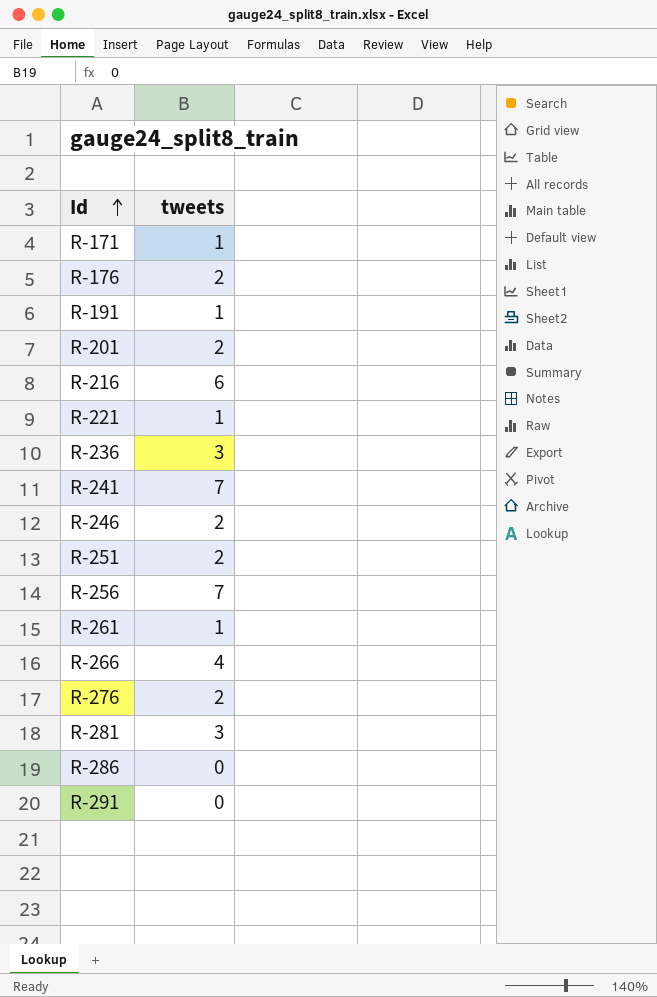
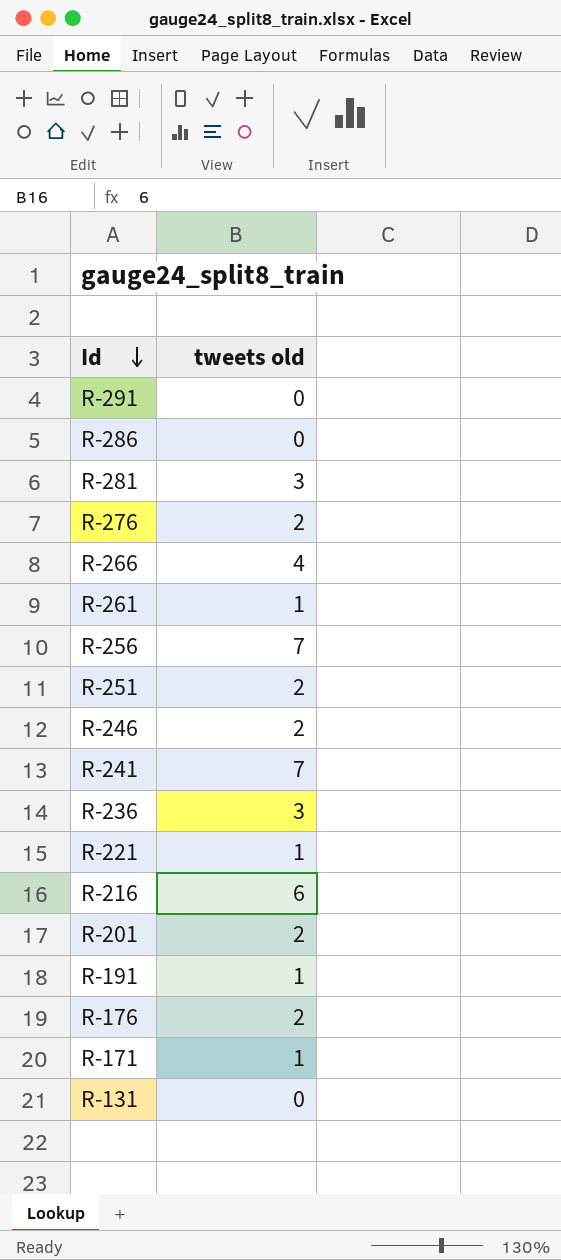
row order: Id ascending -> Id descending
column name: tweets -> tweets old
row R-131: none -> 0

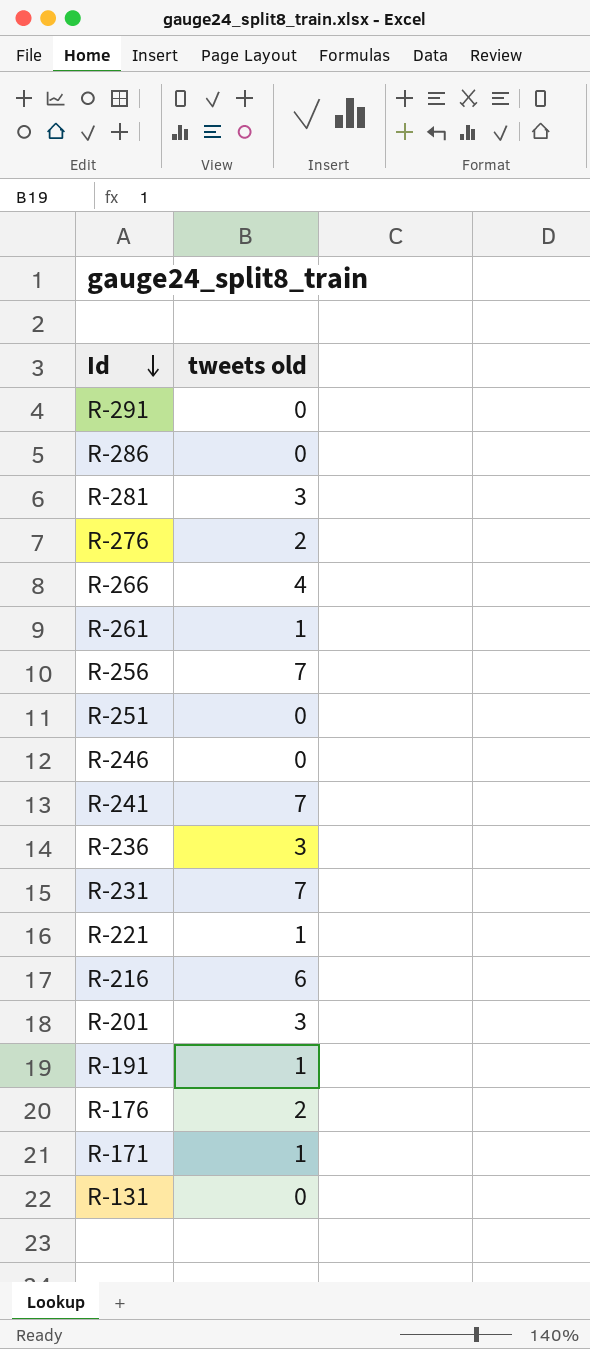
R-251 | tweets old: 2 -> 0
R-246 | tweets old: 2 -> 0
row R-231: none -> 7
R-201 | tweets old: 2 -> 3

